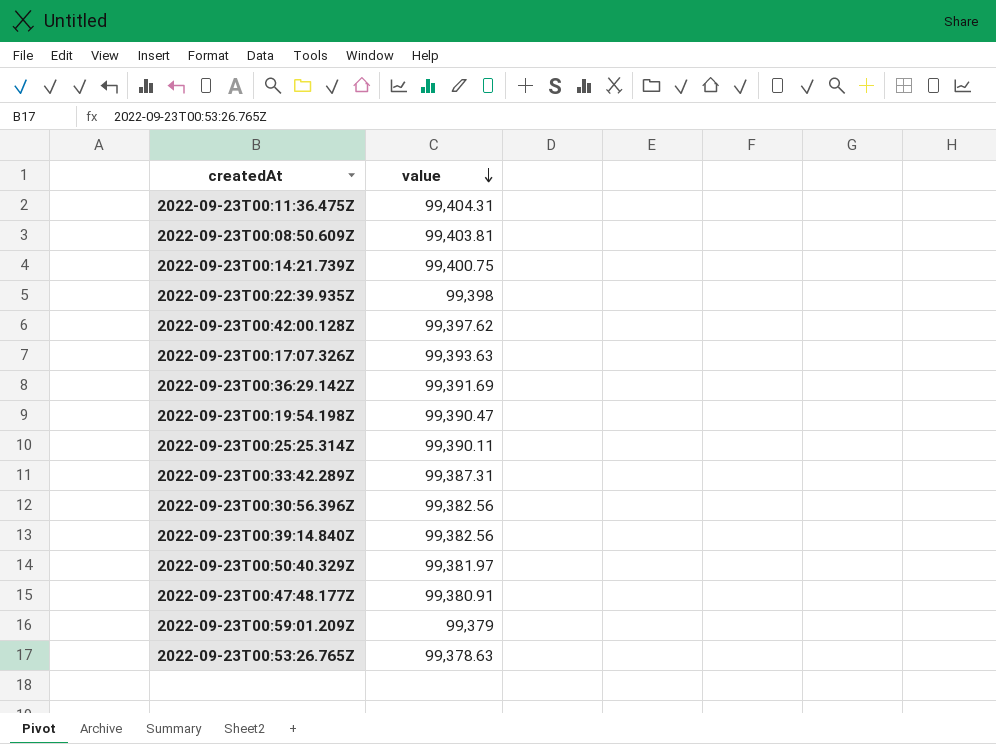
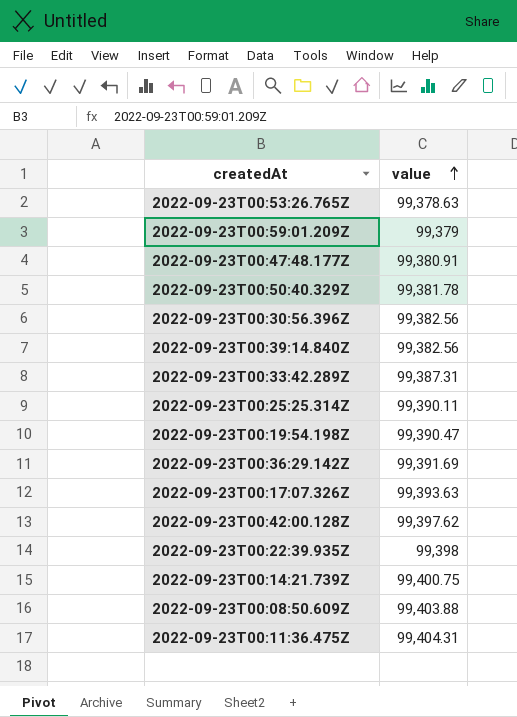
row order: value descending -> value ascending
2022-09-23T00:50:40.329Z | value: 99,381.97 -> 99,381.78
2022-09-23T00:08:50.609Z | value: 99,403.81 -> 99,403.88

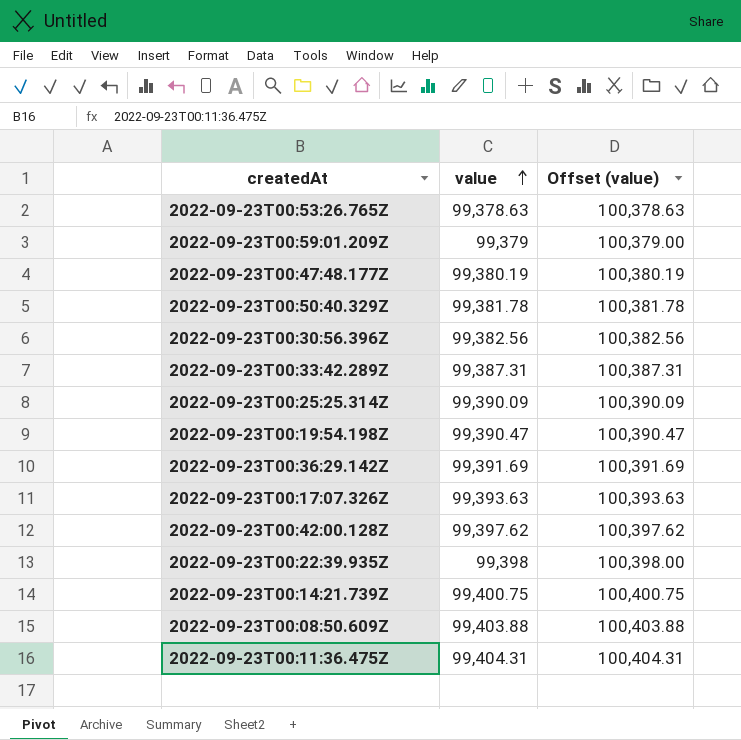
column Offset (value) | formula: none -> [value] + 1000
row 2022-09-23T00:39:14.840Z: 99,382.56 -> none
2022-09-23T00:47:48.177Z | value: 99,380.91 -> 99,380.19
2022-09-23T00:25:25.314Z | value: 99,390.11 -> 99,390.09

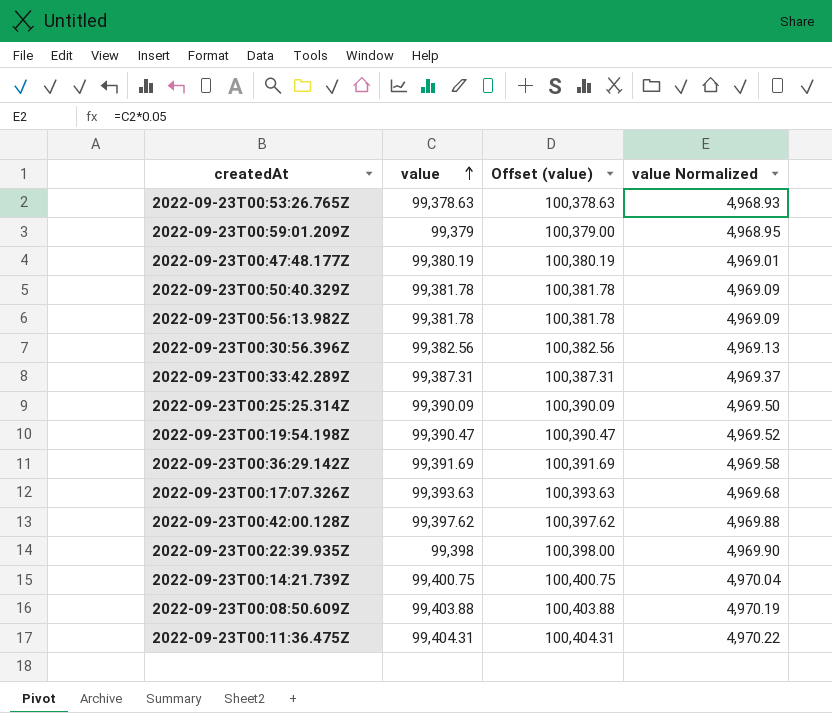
column value Normalized | formula: none -> [value] * 0.05
row 2022-09-23T00:56:13.982Z: none -> 99,381.78 | 100,381.78 | 4,969.09

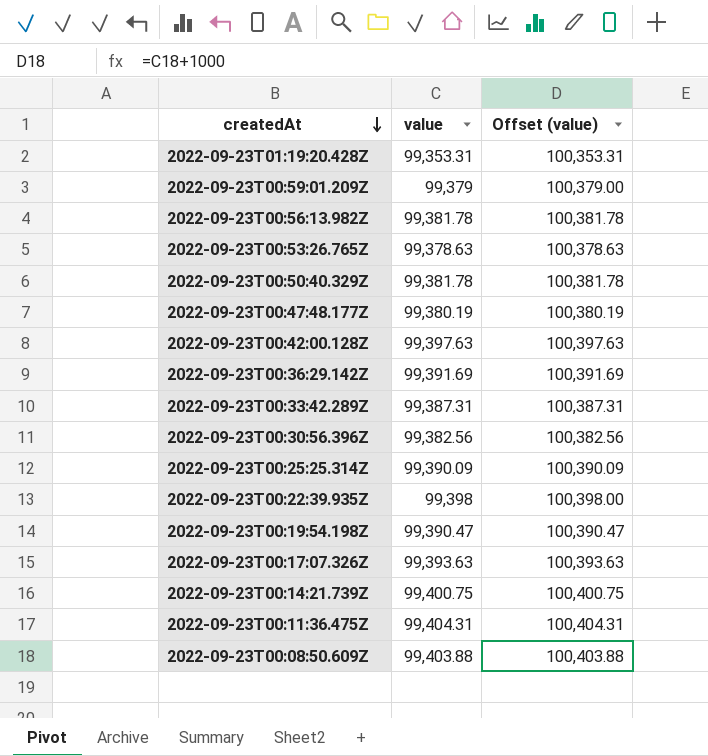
row order: value ascending -> createdAt descending
column value Normalized | formula: [value] * 0.05 -> none
row 2022-09-23T01:19:20.428Z: none -> 99,353.31 | 100,353.31
2022-09-23T00:42:00.128Z | value: 99,397.62 -> 99,397.63
2022-09-23T00:42:00.128Z | Offset (value): 100,397.62 -> 100,397.63

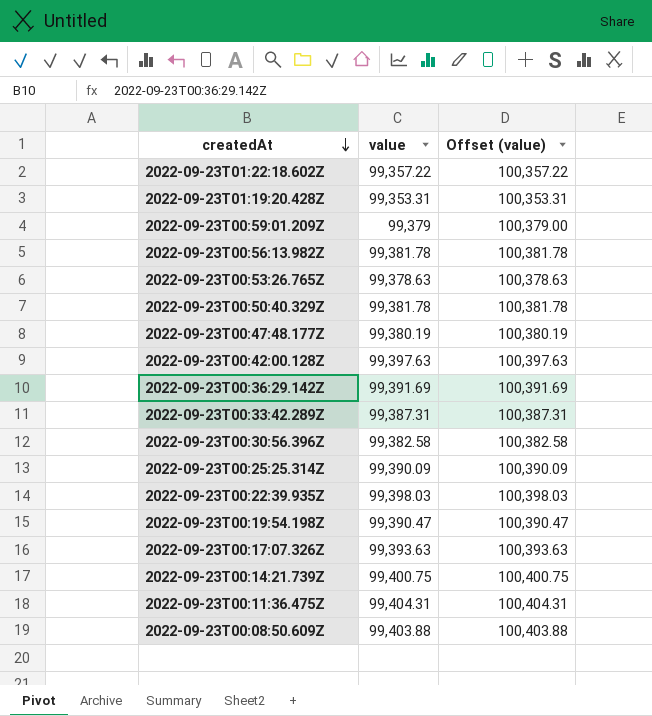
row 2022-09-23T01:22:18.602Z: none -> 99,357.22 | 100,357.22
2022-09-23T00:30:56.396Z | value: 99,382.56 -> 99,382.58
2022-09-23T00:30:56.396Z | Offset (value): 100,382.56 -> 100,382.58
2022-09-23T00:22:39.935Z | value: 99,398 -> 99,398.03
2022-09-23T00:22:39.935Z | Offset (value): 100,398.00 -> 100,398.03

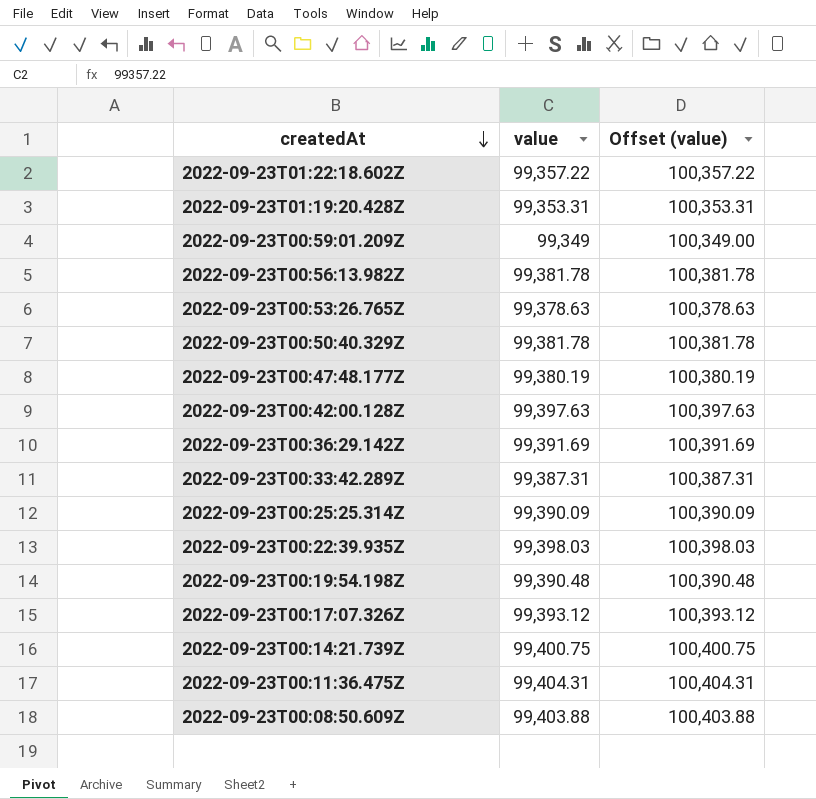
row 2022-09-23T00:30:56.396Z: 99,382.58 | 100,382.58 -> none
2022-09-23T00:59:01.209Z | value: 99,379 -> 99,349
2022-09-23T00:59:01.209Z | Offset (value): 100,379.00 -> 100,349.00
2022-09-23T00:19:54.198Z | value: 99,390.47 -> 99,390.48
2022-09-23T00:19:54.198Z | Offset (value): 100,390.47 -> 100,390.48
2022-09-23T00:17:07.326Z | value: 99,393.63 -> 99,393.12
2022-09-23T00:17:07.326Z | Offset (value): 100,393.63 -> 100,393.12

